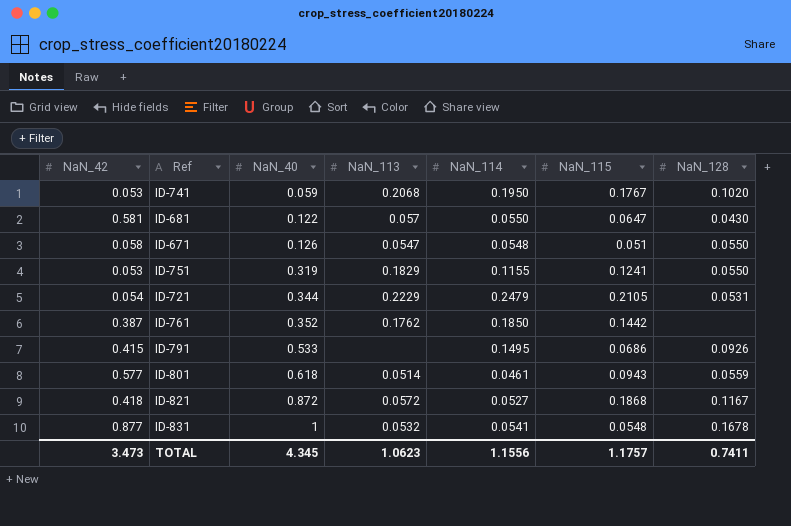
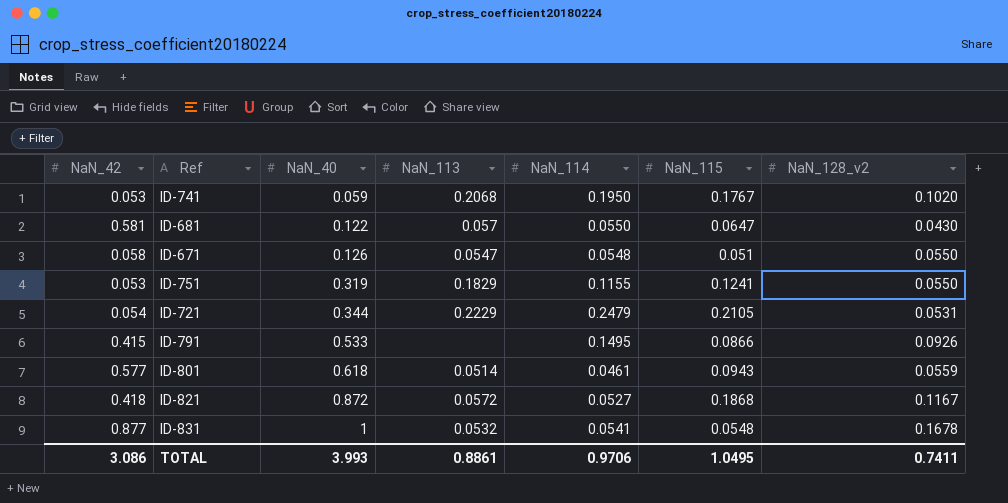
column name: NaN_128 -> NaN_128_v2
row ID-761: 0.387 | 0.352 | 0.1762 | 0.1850 | 0.1442 | none -> none
ID-791 | NaN_115: 0.0686 -> 0.0866
TOTAL | NaN_42: 3.473 -> 3.086
TOTAL | NaN_40: 4.345 -> 3.993
TOTAL | NaN_113: 1.0623 -> 0.8861
TOTAL | NaN_114: 1.1556 -> 0.9706
TOTAL | NaN_115: 1.1757 -> 1.0495

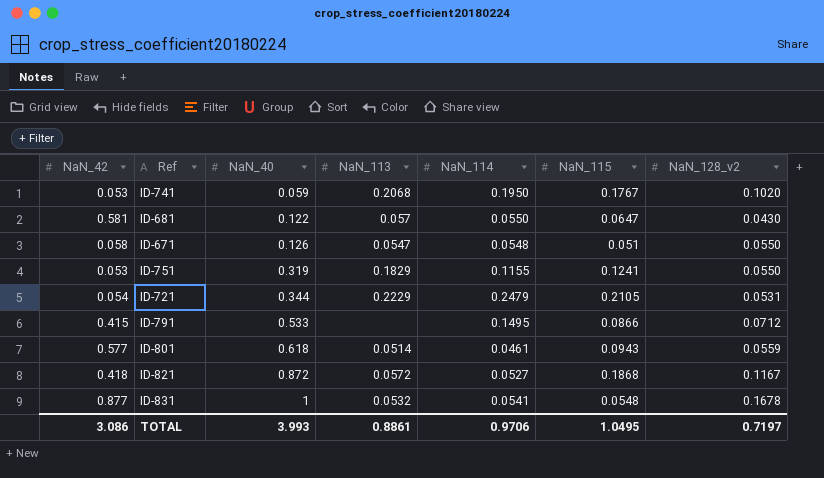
ID-791 | NaN_128_v2: 0.0926 -> 0.0712
TOTAL | NaN_128_v2: 0.7411 -> 0.7197

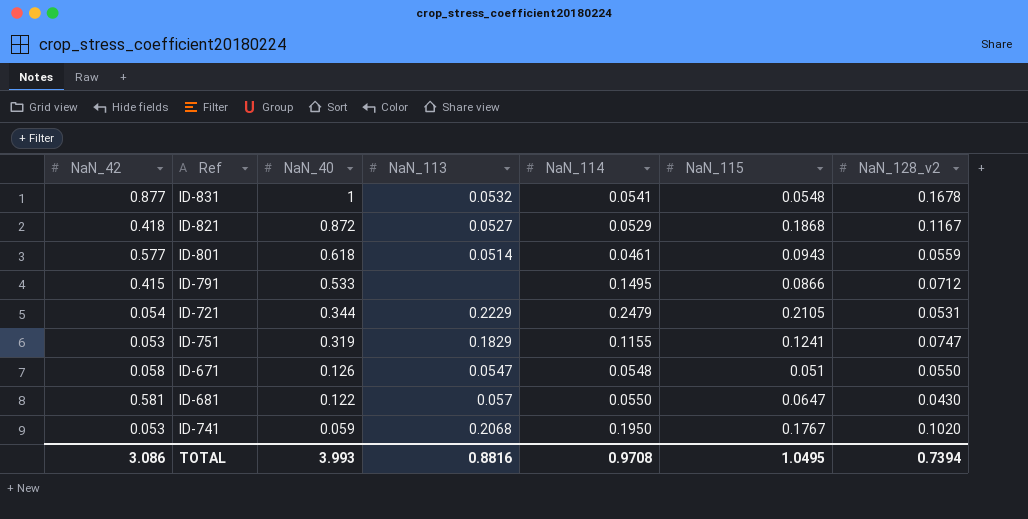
row order: NaN_40 ascending -> NaN_40 descending
ID-821 | NaN_113: 0.0572 -> 0.0527
ID-821 | NaN_114: 0.0527 -> 0.0529
ID-751 | NaN_128_v2: 0.0550 -> 0.0747
TOTAL | NaN_113: 0.8861 -> 0.8816
TOTAL | NaN_114: 0.9706 -> 0.9708
TOTAL | NaN_128_v2: 0.7197 -> 0.7394

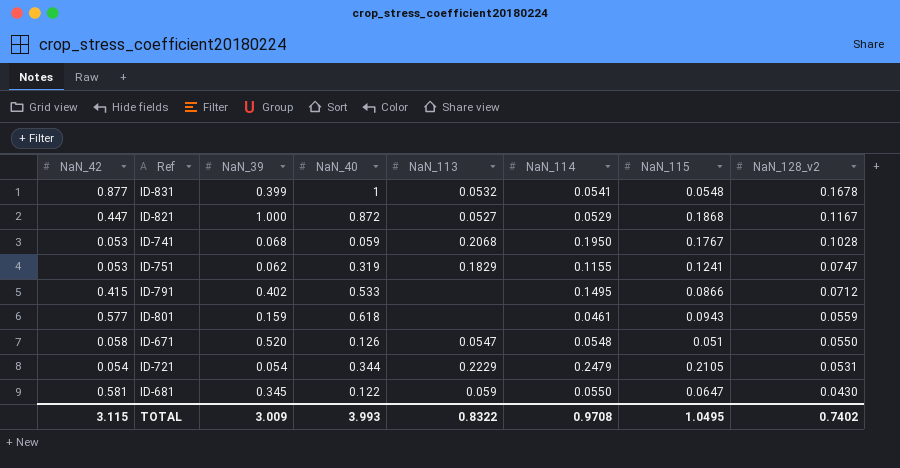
row order: NaN_40 descending -> NaN_128_v2 descending
column NaN_39 | position: none -> 3
ID-821 | NaN_42: 0.418 -> 0.447
ID-741 | NaN_128_v2: 0.1020 -> 0.1028
ID-801 | NaN_113: 0.0514 -> none
ID-681 | NaN_113: 0.057 -> 0.059
TOTAL | NaN_42: 3.086 -> 3.115
TOTAL | NaN_113: 0.8816 -> 0.8322
TOTAL | NaN_128_v2: 0.7394 -> 0.7402

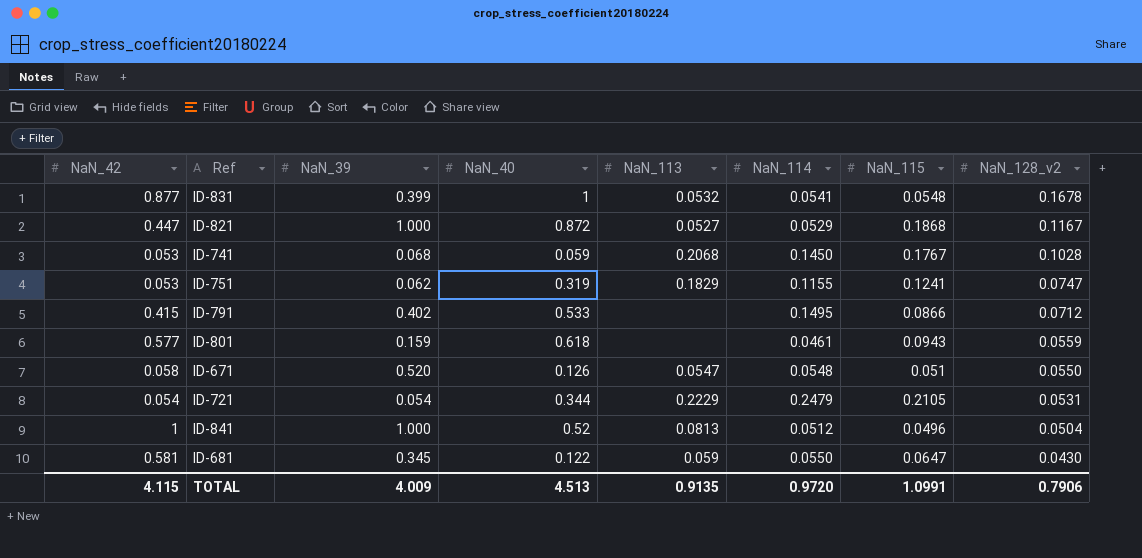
ID-741 | NaN_114: 0.1950 -> 0.1450
row ID-841: none -> 1 | 1.000 | 0.52 | 0.0813 | 0.0512 | 0.0496 | 0.0504
TOTAL | NaN_42: 3.115 -> 4.115
TOTAL | NaN_39: 3.009 -> 4.009
TOTAL | NaN_40: 3.993 -> 4.513
TOTAL | NaN_113: 0.8322 -> 0.9135
TOTAL | NaN_114: 0.9708 -> 0.9720
TOTAL | NaN_115: 1.0495 -> 1.0991
TOTAL | NaN_128_v2: 0.7402 -> 0.7906

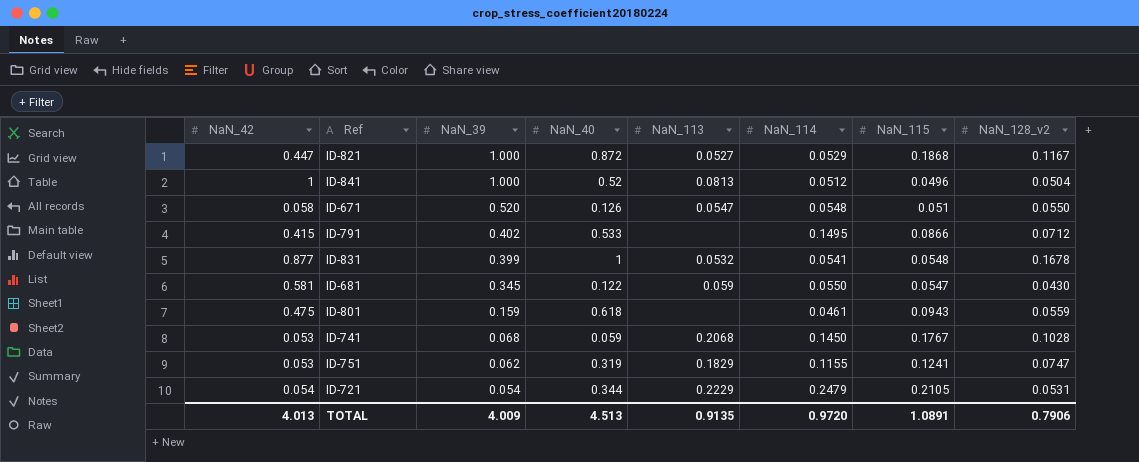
row order: NaN_128_v2 descending -> NaN_39 descending
ID-681 | NaN_115: 0.0647 -> 0.0547
ID-801 | NaN_42: 0.577 -> 0.475
TOTAL | NaN_42: 4.115 -> 4.013
TOTAL | NaN_115: 1.0991 -> 1.0891

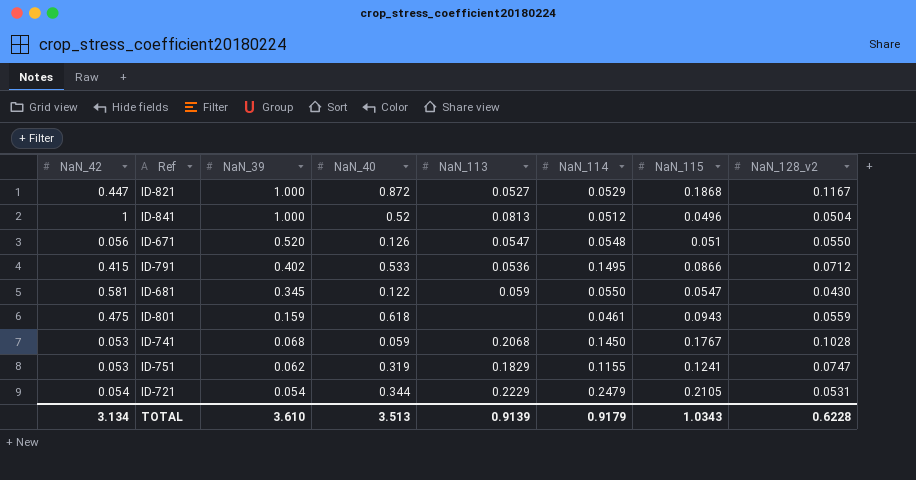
row ID-831: 0.877 | 0.399 | 1 | 0.0532 | 0.0541 | 0.0548 | 0.1678 -> none
ID-671 | NaN_42: 0.058 -> 0.056
ID-791 | NaN_113: none -> 0.0536
TOTAL | NaN_42: 4.013 -> 3.134
TOTAL | NaN_39: 4.009 -> 3.610
TOTAL | NaN_40: 4.513 -> 3.513
TOTAL | NaN_113: 0.9135 -> 0.9139
TOTAL | NaN_114: 0.9720 -> 0.9179
TOTAL | NaN_115: 1.0891 -> 1.0343
TOTAL | NaN_128_v2: 0.7906 -> 0.6228

